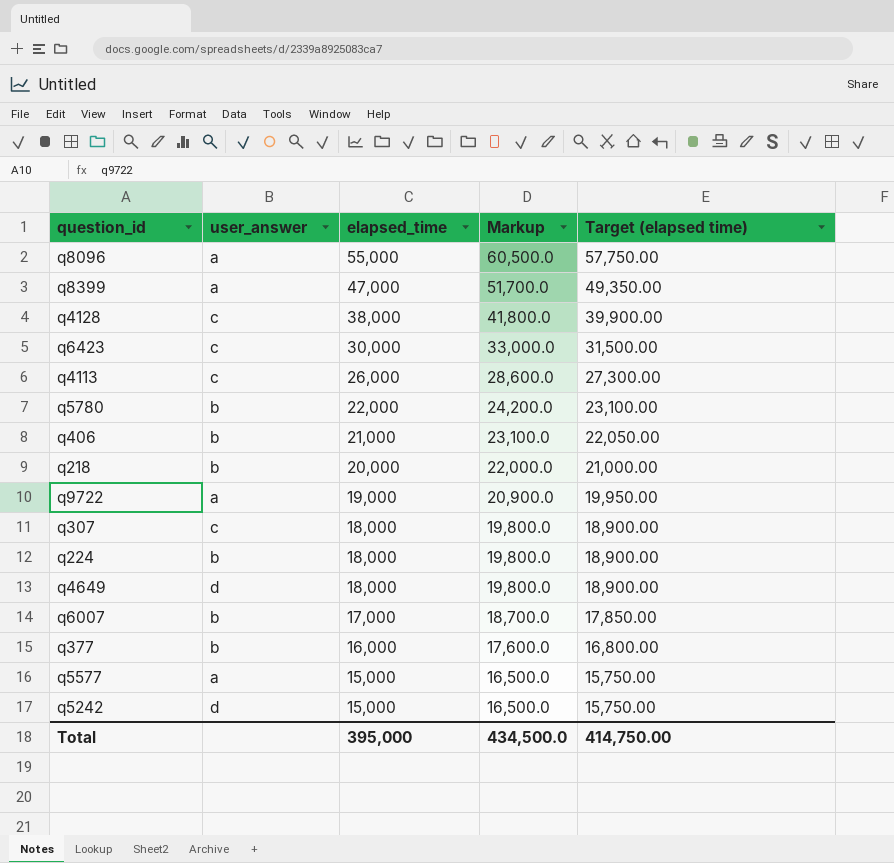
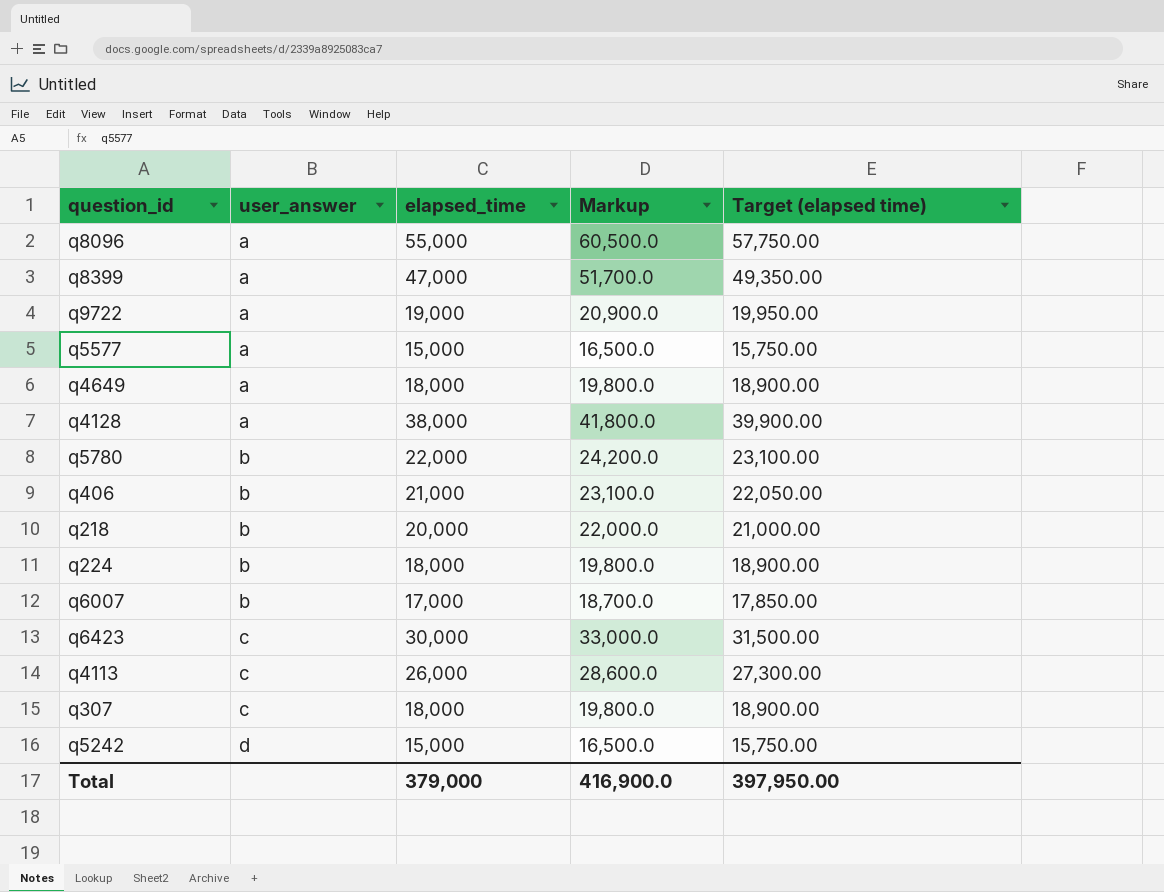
row order: elapsed_time descending -> user_answer ascending
row q377: b | 16,000 | 17,600.0 | 16,800.00 -> none
q4649 | user_answer: d -> a
q4128 | user_answer: c -> a
Total | elapsed_time: 395,000 -> 379,000
Total | Markup: 434,500.0 -> 416,900.0
Total | Target (elapsed time): 414,750.00 -> 397,950.00

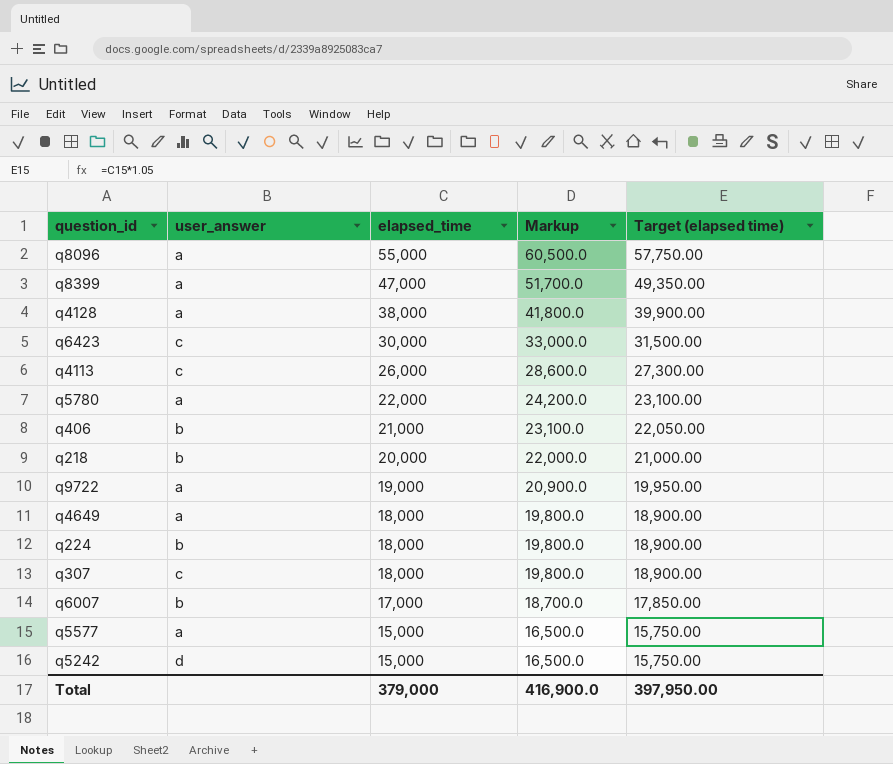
row order: user_answer ascending -> elapsed_time descending
q5780 | user_answer: b -> a

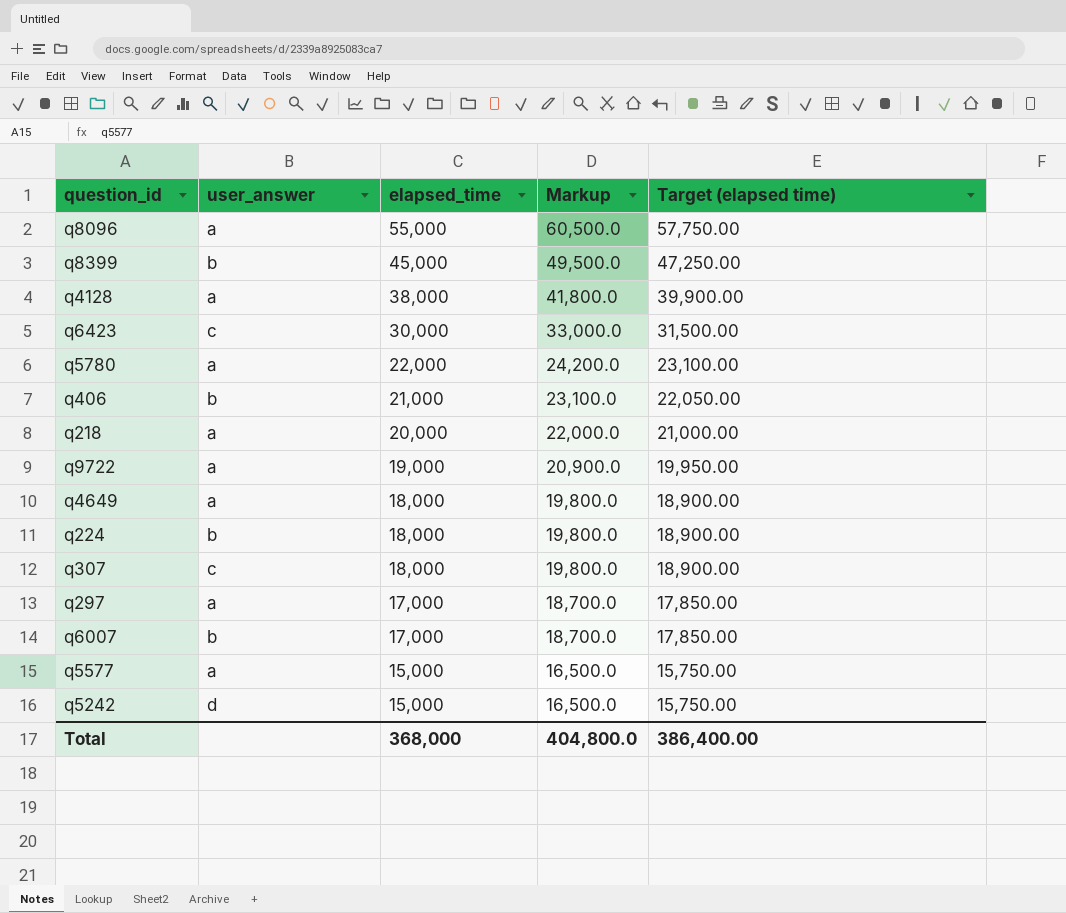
row q4113: c | 26,000 | 28,600.0 | 27,300.00 -> none
q8399 | user_answer: a -> b
q8399 | elapsed_time: 47,000 -> 45,000
q8399 | Markup: 51,700.0 -> 49,500.0
q8399 | Target (elapsed time): 49,350.00 -> 47,250.00
q218 | user_answer: b -> a
row q297: none -> a | 17,000 | 18,700.0 | 17,850.00
Total | elapsed_time: 379,000 -> 368,000
Total | Markup: 416,900.0 -> 404,800.0
Total | Target (elapsed time): 397,950.00 -> 386,400.00

